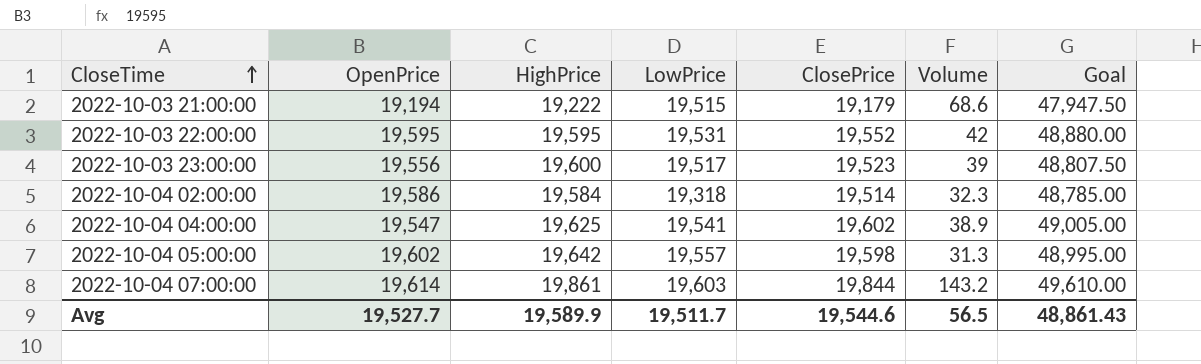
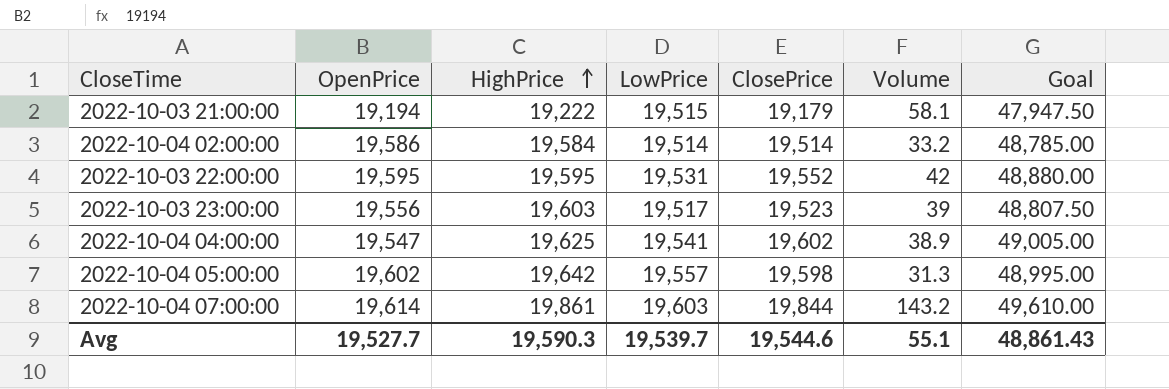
row order: CloseTime ascending -> HighPrice ascending
2022-10-03 21:00:00 | Volume: 68.6 -> 58.1
2022-10-04 02:00:00 | LowPrice: 19,318 -> 19,514
2022-10-04 02:00:00 | Volume: 32.3 -> 33.2
2022-10-03 23:00:00 | HighPrice: 19,600 -> 19,603
Avg | HighPrice: 19,589.9 -> 19,590.3
Avg | LowPrice: 19,511.7 -> 19,539.7
Avg | Volume: 56.5 -> 55.1

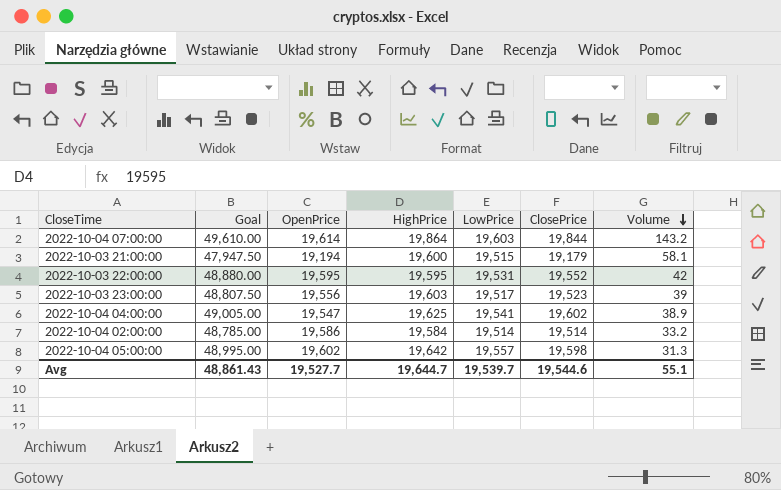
row order: HighPrice ascending -> Volume descending
column Goal | position: 7 -> 2
2022-10-04 07:00:00 | HighPrice: 19,861 -> 19,864
2022-10-03 21:00:00 | HighPrice: 19,222 -> 19,600
Avg | HighPrice: 19,590.3 -> 19,644.7

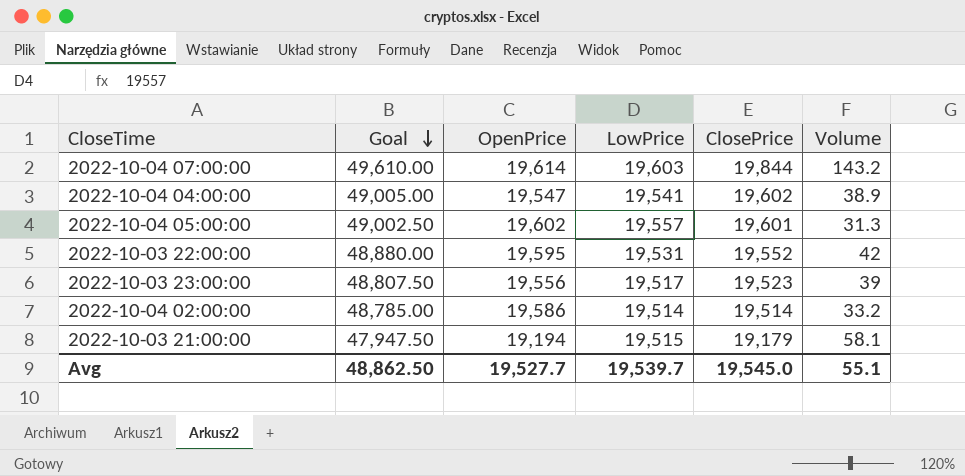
row order: Volume descending -> Goal descending
column HighPrice | position: 4 -> none
2022-10-04 05:00:00 | Goal: 48,995.00 -> 49,002.50
2022-10-04 05:00:00 | ClosePrice: 19,598 -> 19,601
Avg | Goal: 48,861.43 -> 48,862.50
Avg | ClosePrice: 19,544.6 -> 19,545.0

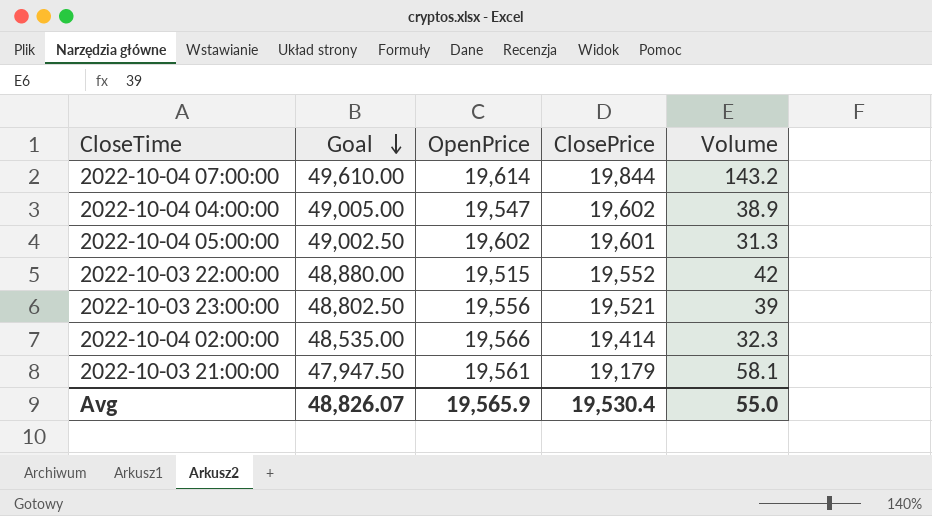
column LowPrice | position: 4 -> none
2022-10-03 22:00:00 | OpenPrice: 19,595 -> 19,515
2022-10-03 23:00:00 | Goal: 48,807.50 -> 48,802.50
2022-10-03 23:00:00 | ClosePrice: 19,523 -> 19,521
2022-10-04 02:00:00 | Goal: 48,785.00 -> 48,535.00
2022-10-04 02:00:00 | OpenPrice: 19,586 -> 19,566
2022-10-04 02:00:00 | ClosePrice: 19,514 -> 19,414
2022-10-04 02:00:00 | Volume: 33.2 -> 32.3
2022-10-03 21:00:00 | OpenPrice: 19,194 -> 19,561
Avg | Goal: 48,862.50 -> 48,826.07
Avg | OpenPrice: 19,527.7 -> 19,565.9
Avg | ClosePrice: 19,545.0 -> 19,530.4
Avg | Volume: 55.1 -> 55.0

